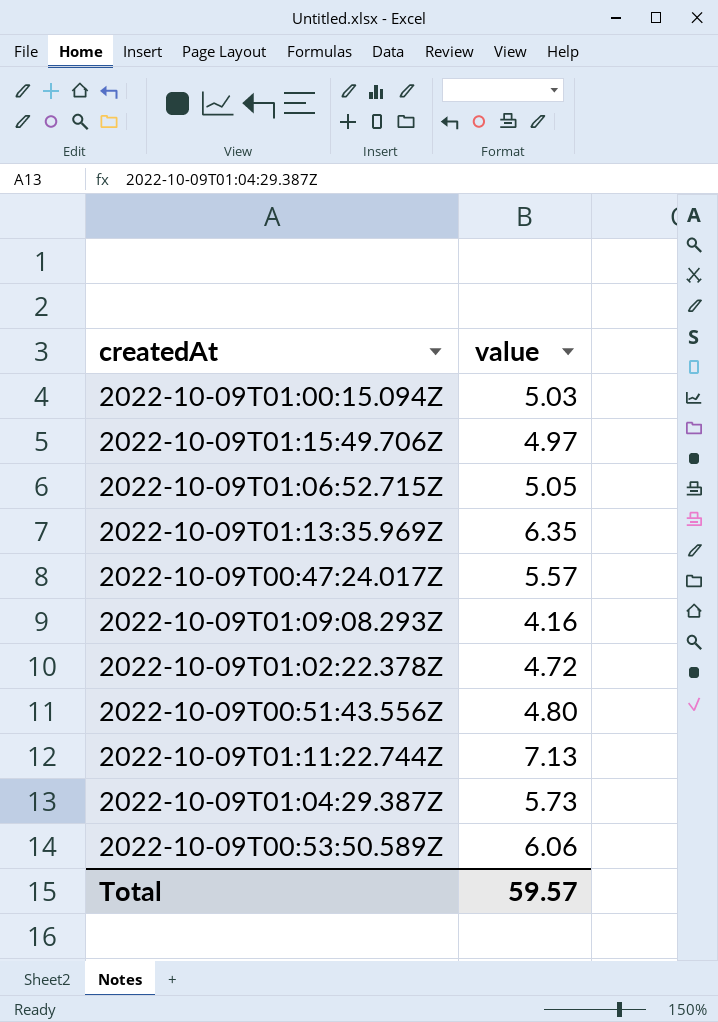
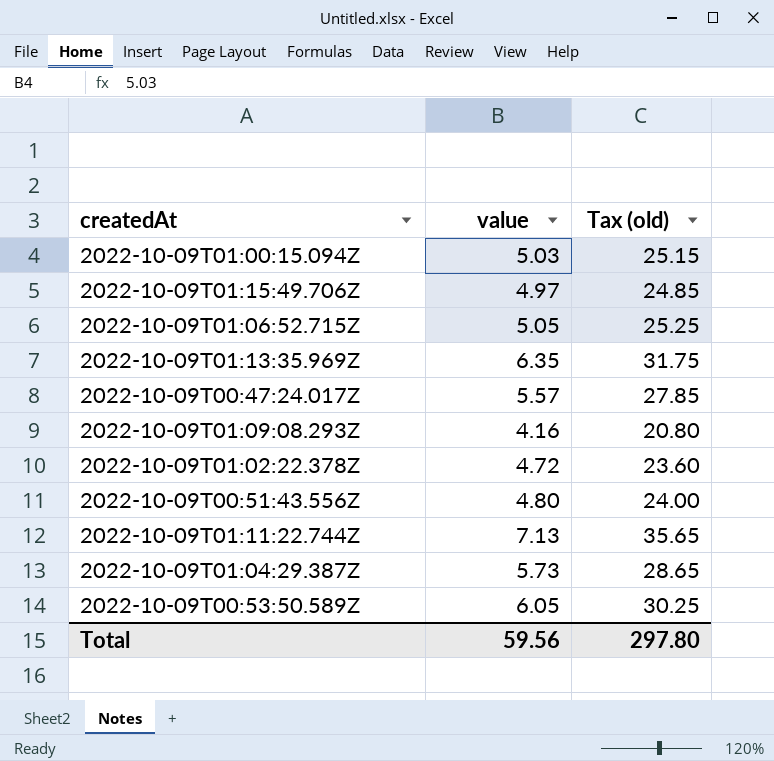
column Tax (old) | formula: none -> [value] * 5
2022-10-09T00:53:50.589Z | value: 6.06 -> 6.05
Total | value: 59.57 -> 59.56

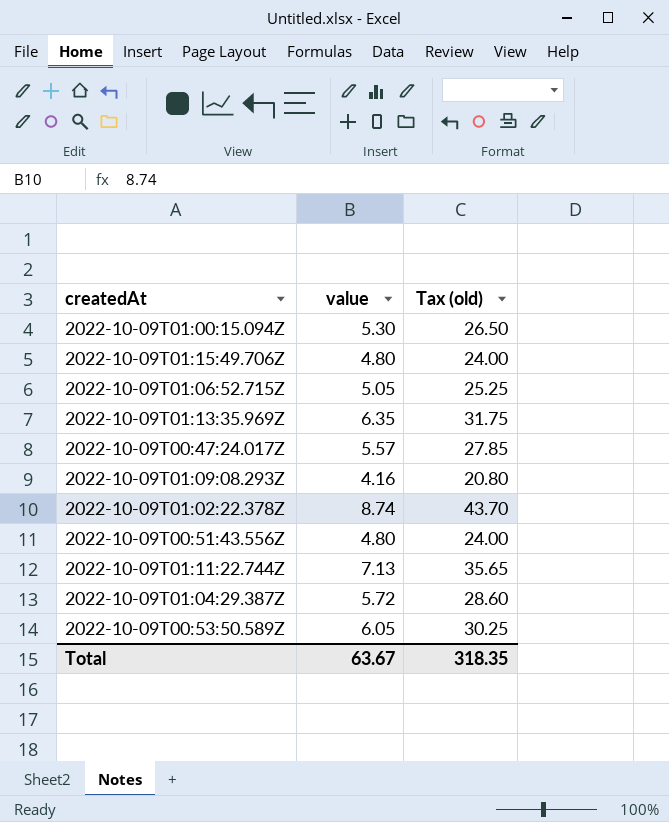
2022-10-09T01:00:15.094Z | value: 5.03 -> 5.30
2022-10-09T01:00:15.094Z | Tax (old): 25.15 -> 26.50
2022-10-09T01:15:49.706Z | value: 4.97 -> 4.80
2022-10-09T01:15:49.706Z | Tax (old): 24.85 -> 24.00
2022-10-09T01:02:22.378Z | value: 4.72 -> 8.74
2022-10-09T01:02:22.378Z | Tax (old): 23.60 -> 43.70
2022-10-09T01:04:29.387Z | value: 5.73 -> 5.72
2022-10-09T01:04:29.387Z | Tax (old): 28.65 -> 28.60
Total | value: 59.56 -> 63.67
Total | Tax (old): 297.80 -> 318.35

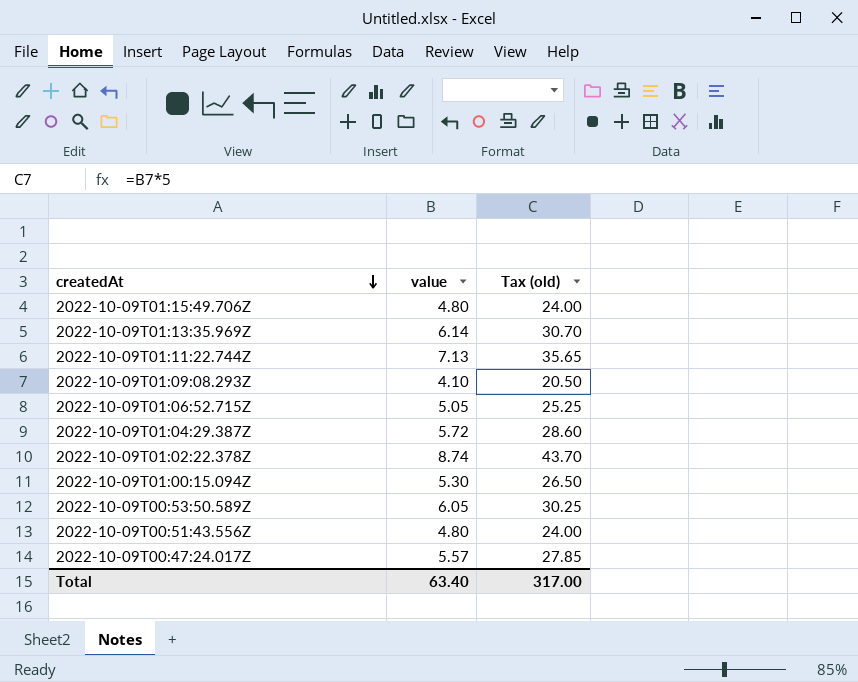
row order: none -> createdAt descending
2022-10-09T01:13:35.969Z | value: 6.35 -> 6.14
2022-10-09T01:13:35.969Z | Tax (old): 31.75 -> 30.70
2022-10-09T01:09:08.293Z | value: 4.16 -> 4.10
2022-10-09T01:09:08.293Z | Tax (old): 20.80 -> 20.50
Total | value: 63.67 -> 63.40
Total | Tax (old): 318.35 -> 317.00

